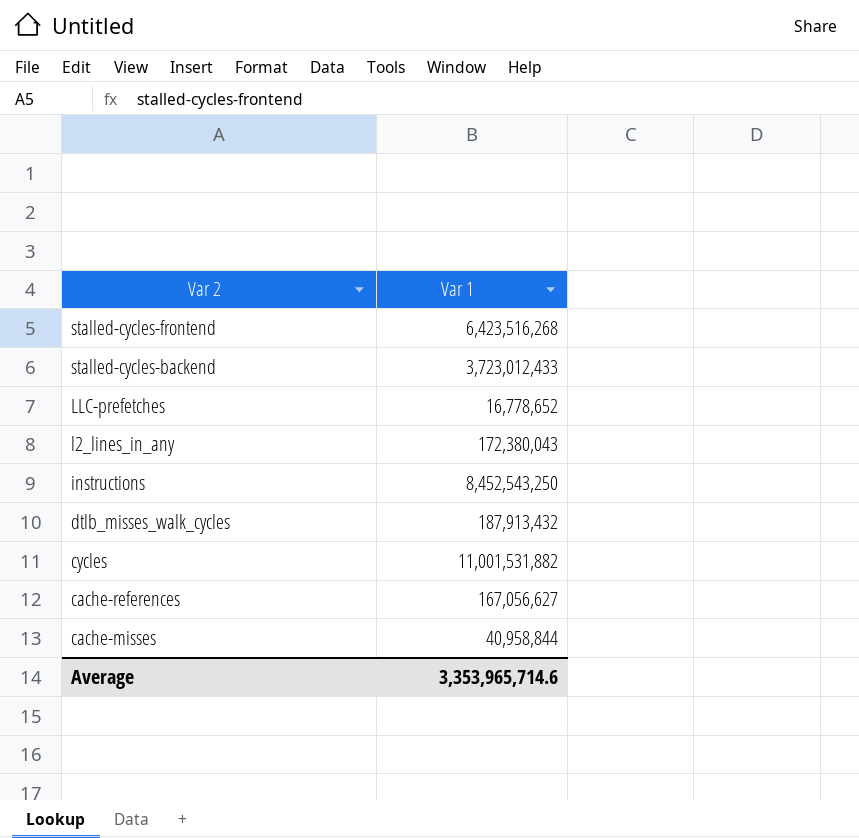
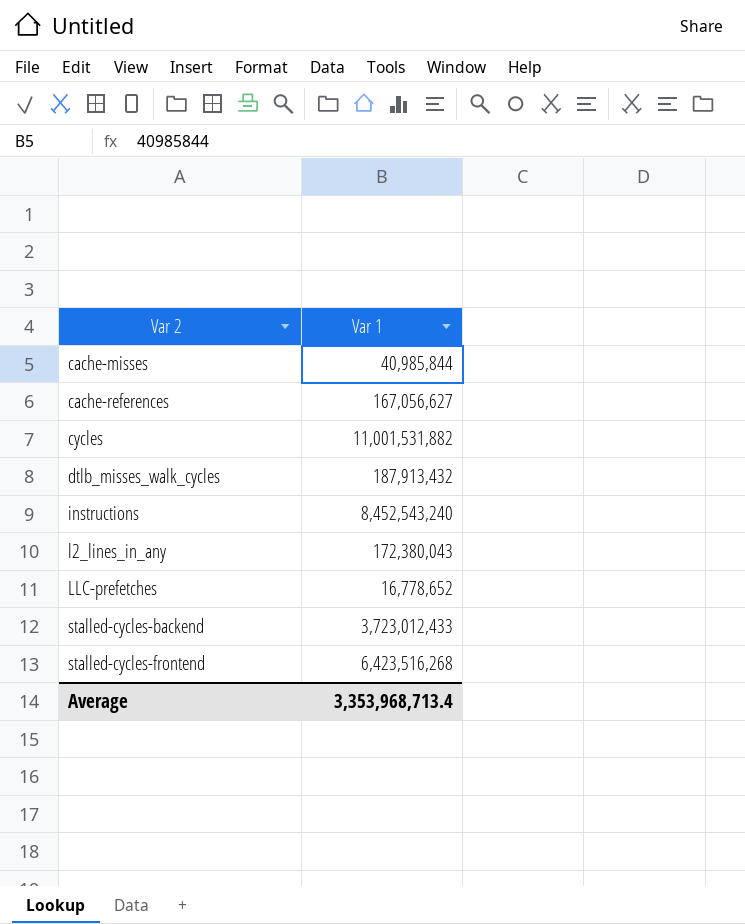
row order: Var 2 descending -> Var 2 ascending
cache-misses | Var 1: 40,958,844 -> 40,985,844
instructions | Var 1: 8,452,543,250 -> 8,452,543,240
Average | Var 1: 3,353,965,714.6 -> 3,353,968,713.4

